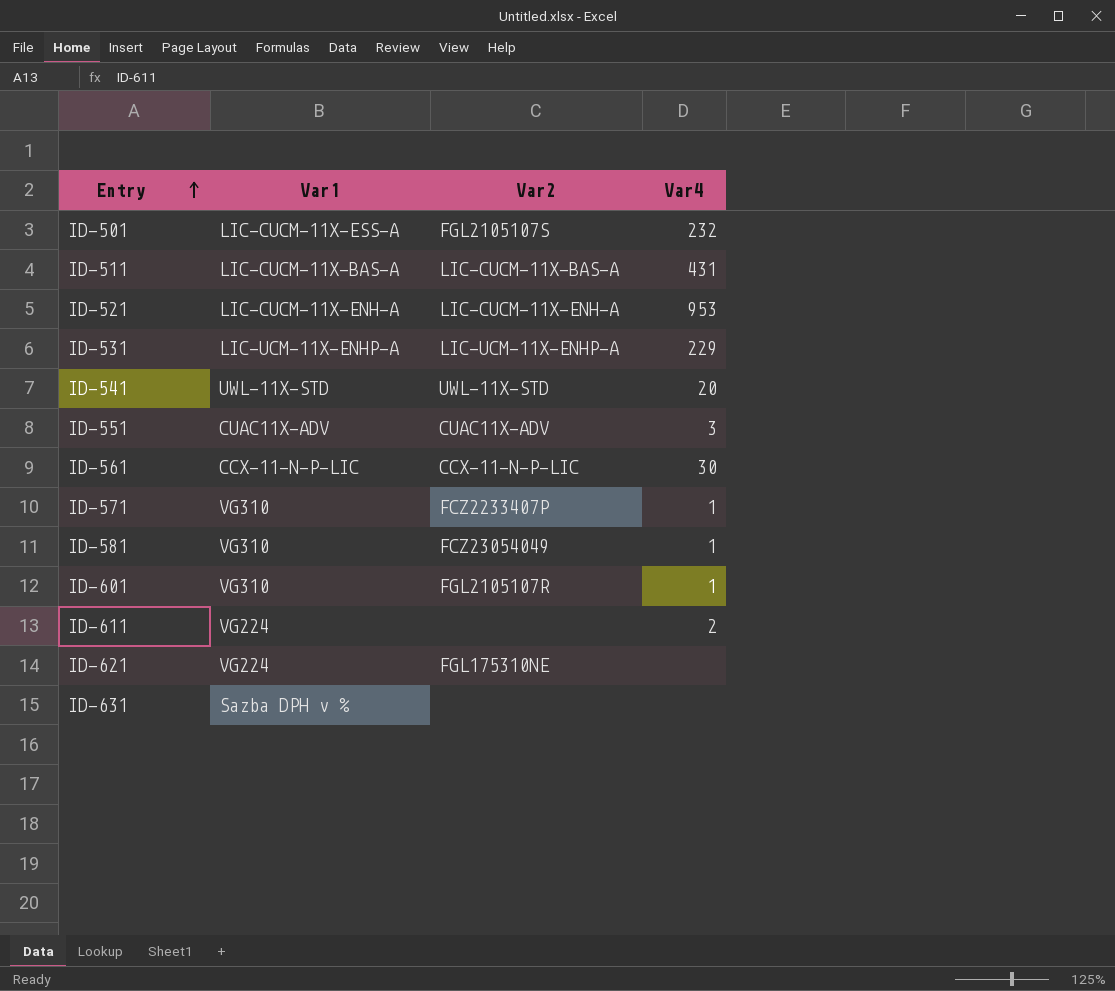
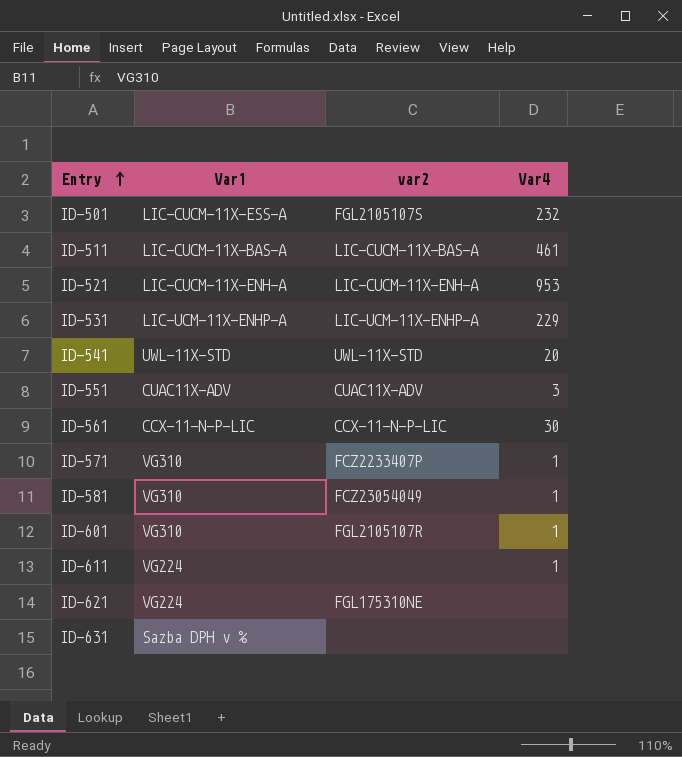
column name: Var2 -> var2
ID-511 | Var4: 431 -> 461
ID-611 | Var4: 2 -> 1

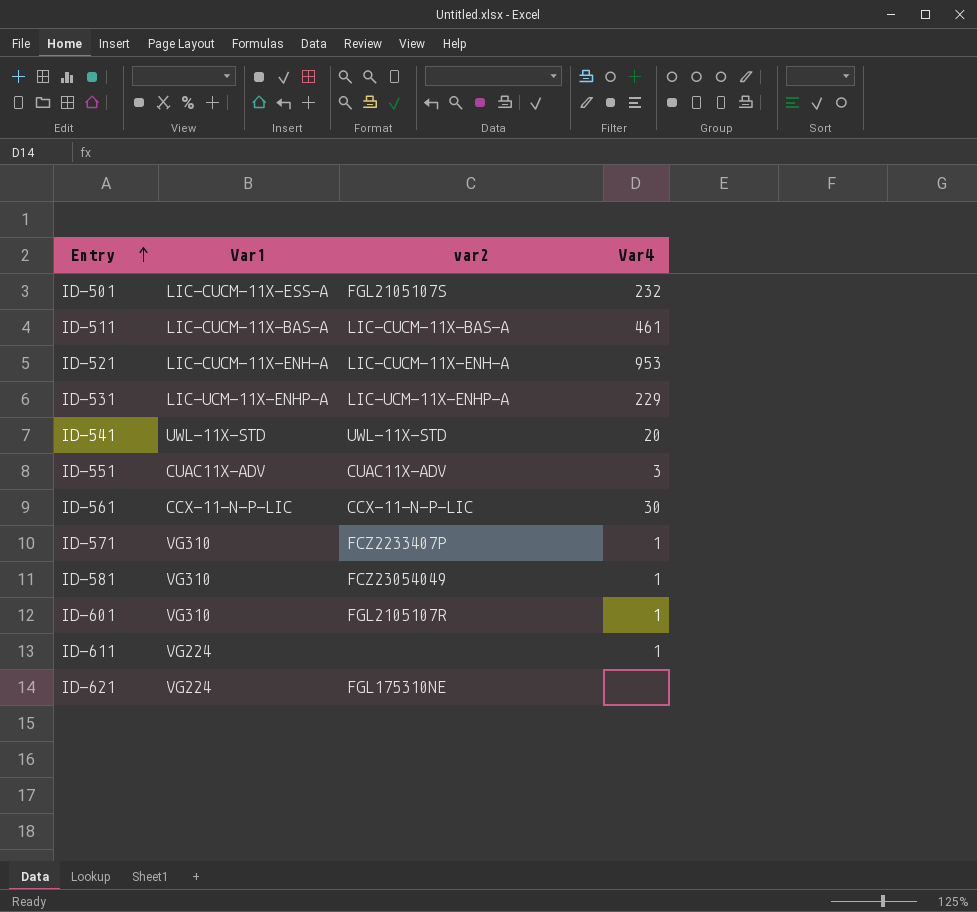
row ID-631: Sazba DPH v % | none | none -> none

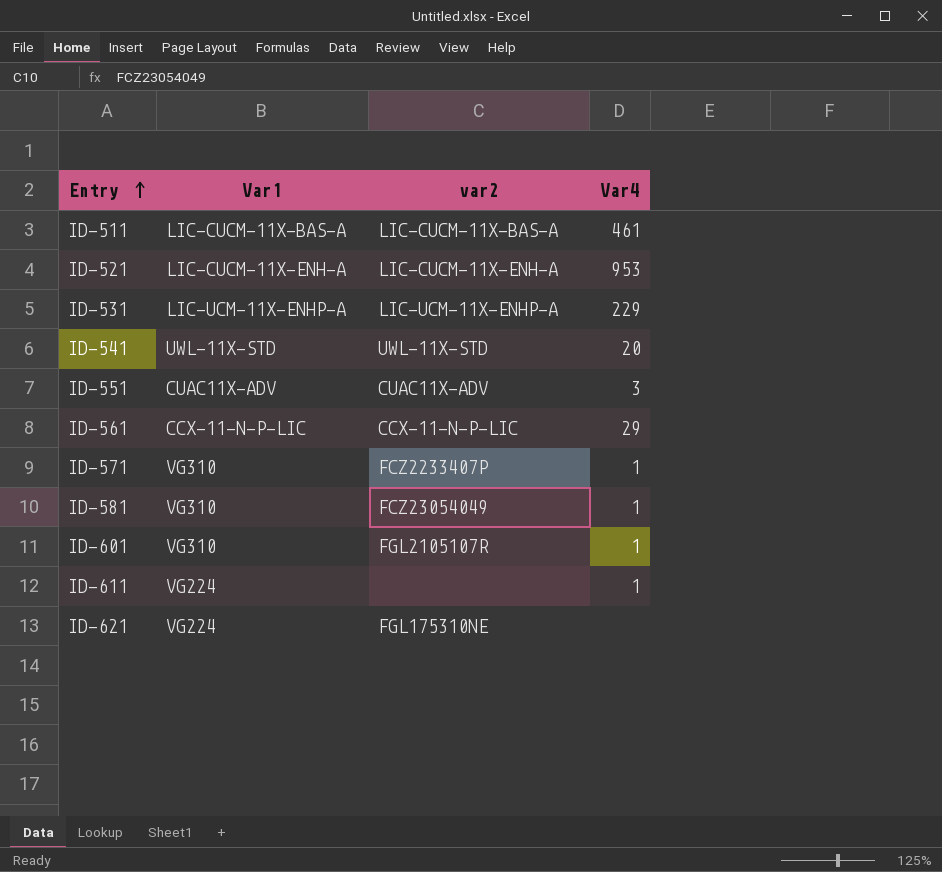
row ID-501: LIC-CUCM-11X-ESS-A | FGL2105107S | 232 -> none
ID-561 | Var4: 30 -> 29

